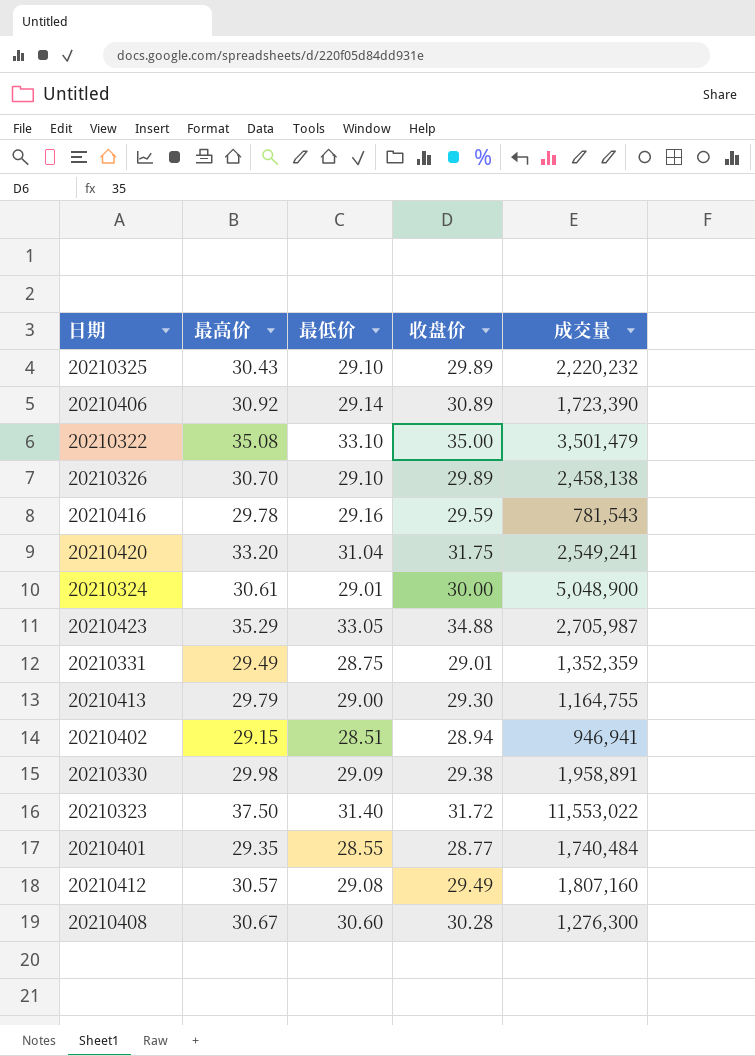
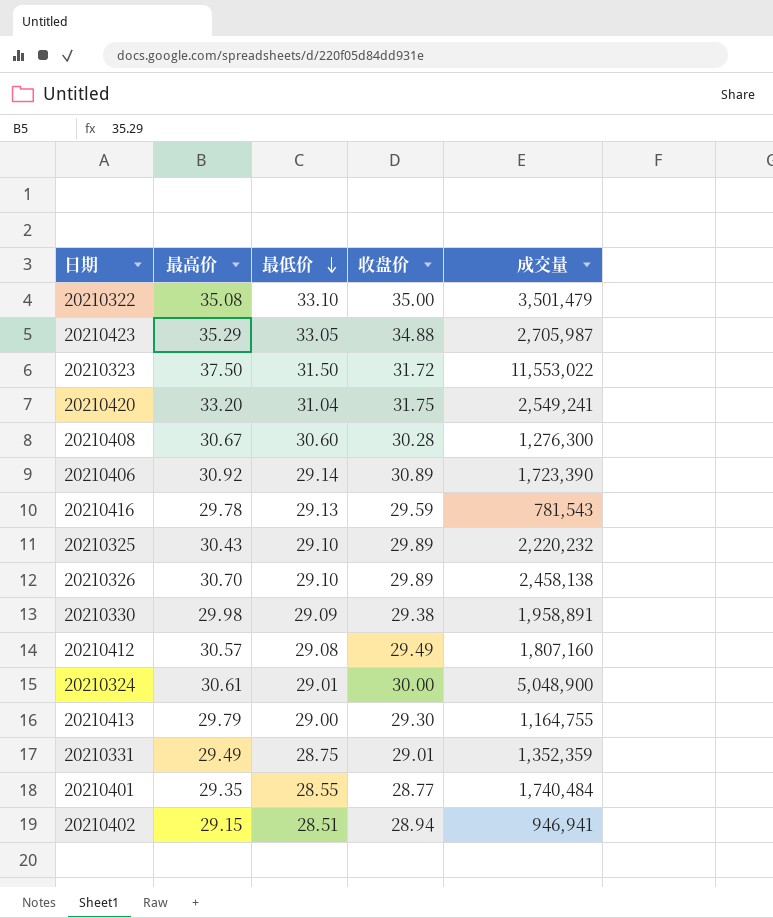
row order: none -> 最低价 descending
20210323 | 最低价: 31.40 -> 31.50
20210416 | 最低价: 29.16 -> 29.13

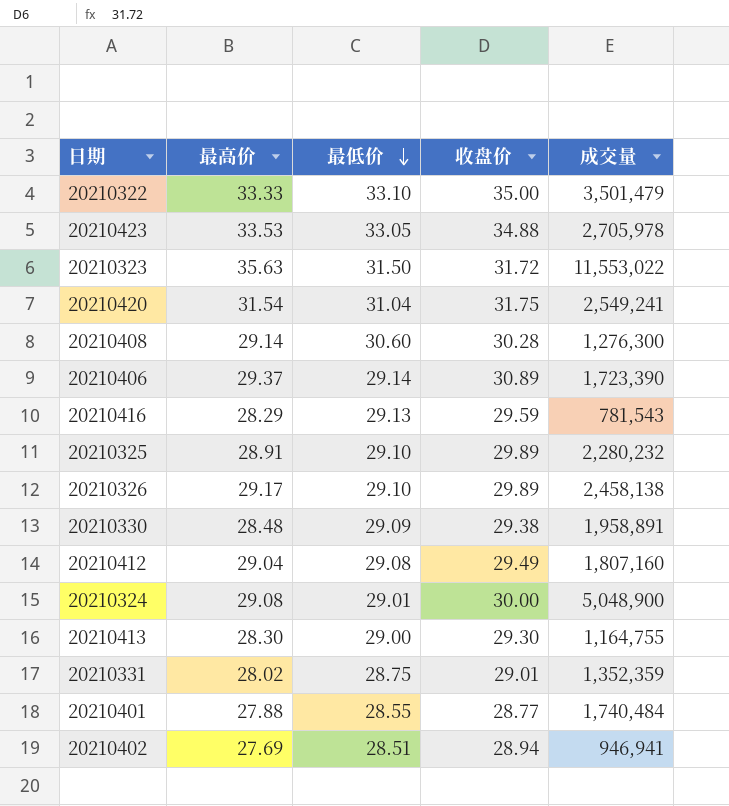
20210322 | 最高价: 35.08 -> 33.33
20210423 | 最高价: 35.29 -> 33.53
20210423 | 成交量: 2,705,987 -> 2,705,978
20210323 | 最高价: 37.50 -> 35.63
20210420 | 最高价: 33.20 -> 31.54
20210408 | 最高价: 30.67 -> 29.14
20210406 | 最高价: 30.92 -> 29.37
20210416 | 最高价: 29.78 -> 28.29
20210325 | 最高价: 30.43 -> 28.91
20210325 | 成交量: 2,220,232 -> 2,280,232
20210326 | 最高价: 30.70 -> 29.17
20210330 | 最高价: 29.98 -> 28.48
20210412 | 最高价: 30.57 -> 29.04
20210324 | 最高价: 30.61 -> 29.08
20210413 | 最高价: 29.79 -> 28.30
20210331 | 最高价: 29.49 -> 28.02
20210401 | 最高价: 29.35 -> 27.88
20210402 | 最高价: 29.15 -> 27.69

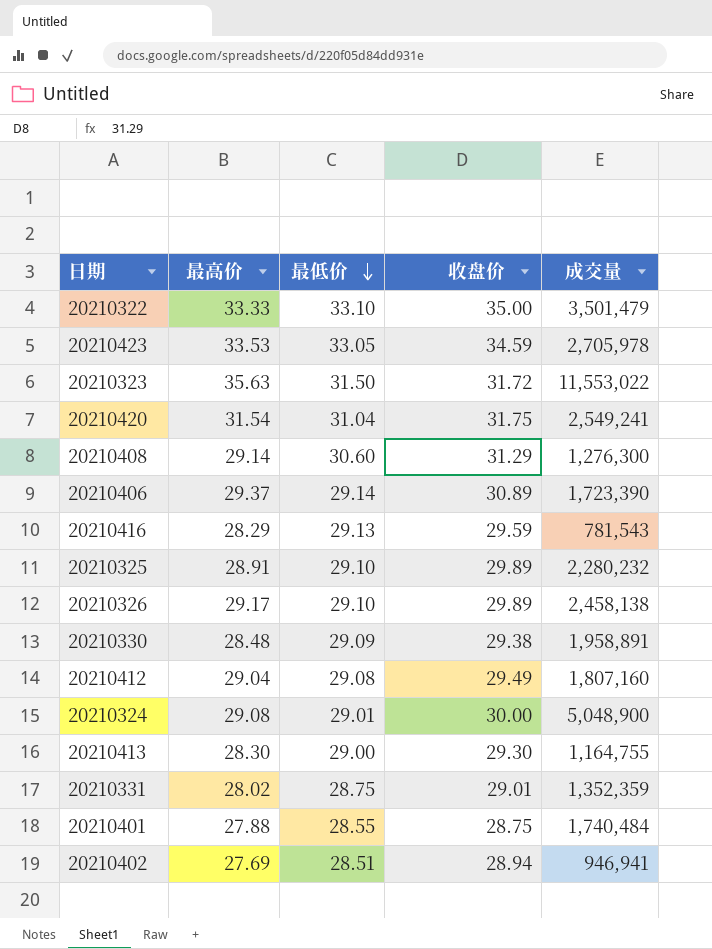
20210423 | 收盘价: 34.88 -> 34.59
20210408 | 收盘价: 30.28 -> 31.29
20210401 | 收盘价: 28.77 -> 28.75

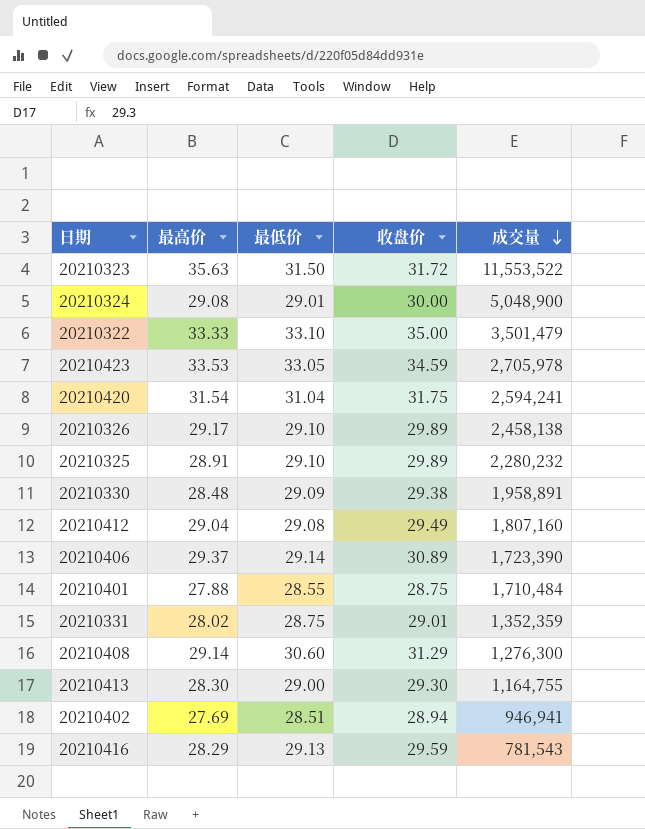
row order: 最低价 descending -> 成交量 descending
20210323 | 成交量: 11,553,022 -> 11,553,522
20210420 | 成交量: 2,549,241 -> 2,594,241
20210401 | 成交量: 1,740,484 -> 1,710,484

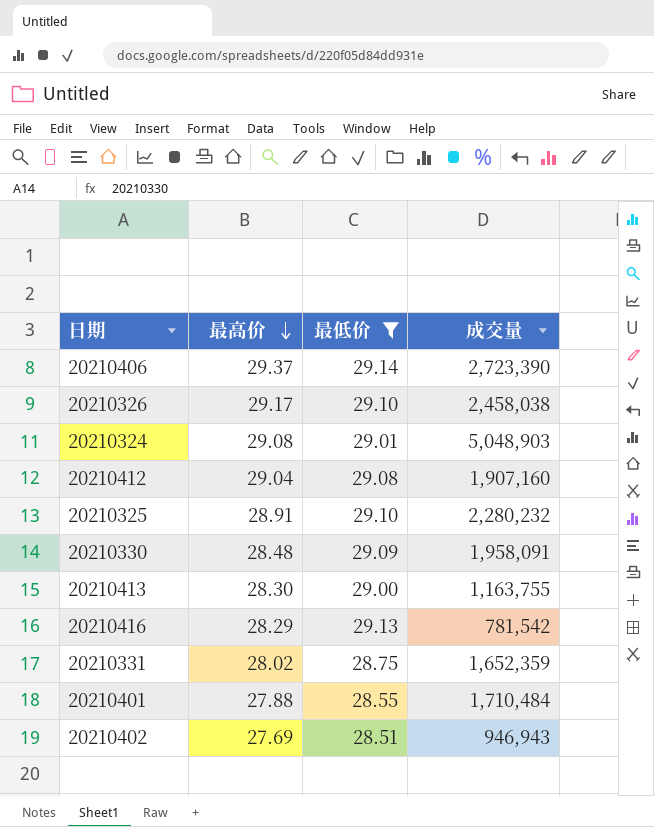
filter: none -> 最低价 <= 29.14
row order: 成交量 descending -> 最高价 descending
column 收盘价 | position: 4 -> none
20210406 | 成交量: 1,723,390 -> 2,723,390
20210326 | 成交量: 2,458,138 -> 2,458,038
20210324 | 成交量: 5,048,900 -> 5,048,903
20210412 | 成交量: 1,807,160 -> 1,907,160
20210330 | 成交量: 1,958,891 -> 1,958,091
20210413 | 成交量: 1,164,755 -> 1,163,755
20210416 | 成交量: 781,543 -> 781,542
20210331 | 成交量: 1,352,359 -> 1,652,359
20210402 | 成交量: 946,941 -> 946,943

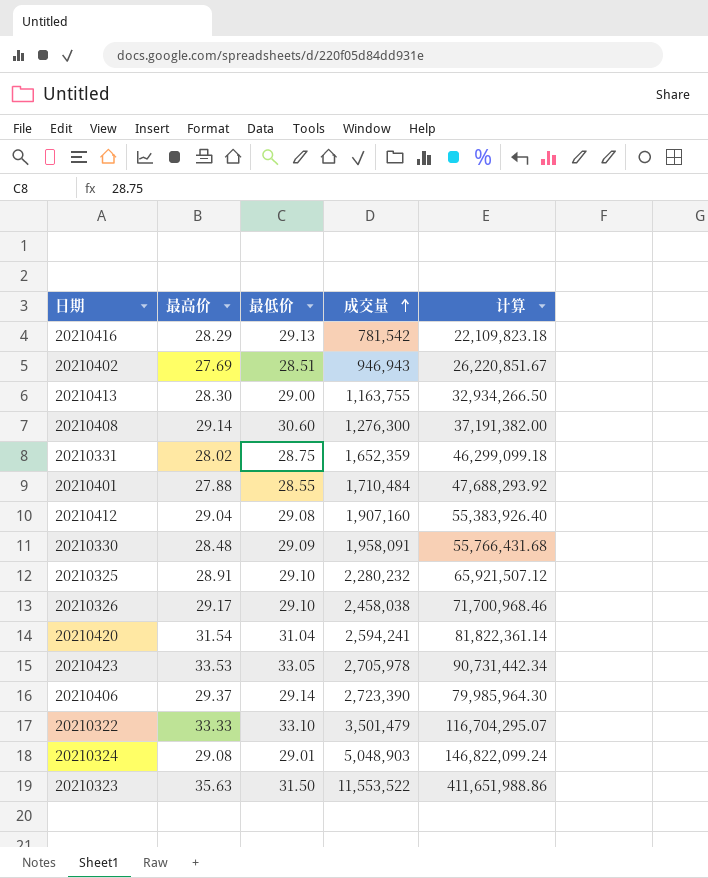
filter: 最低价 <= 29.14 -> none
row order: 最高价 descending -> 成交量 ascending
column 计算 | formula: none -> [最高价] * [成交量]

